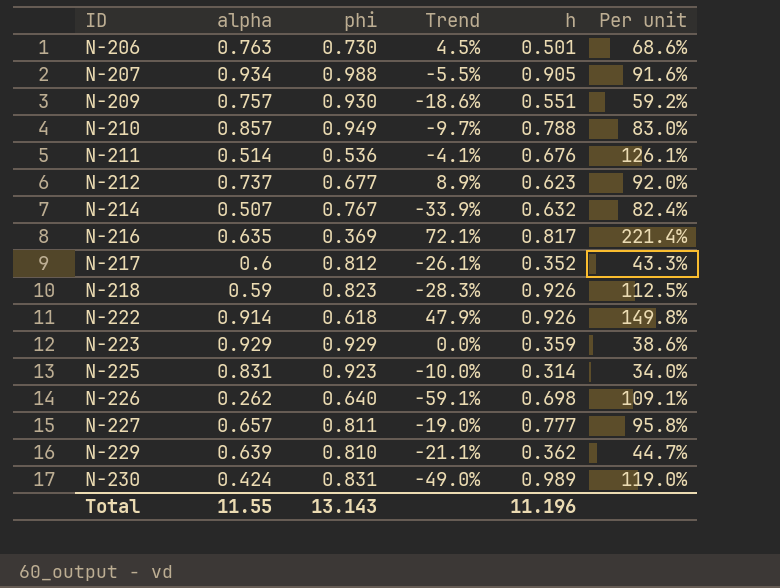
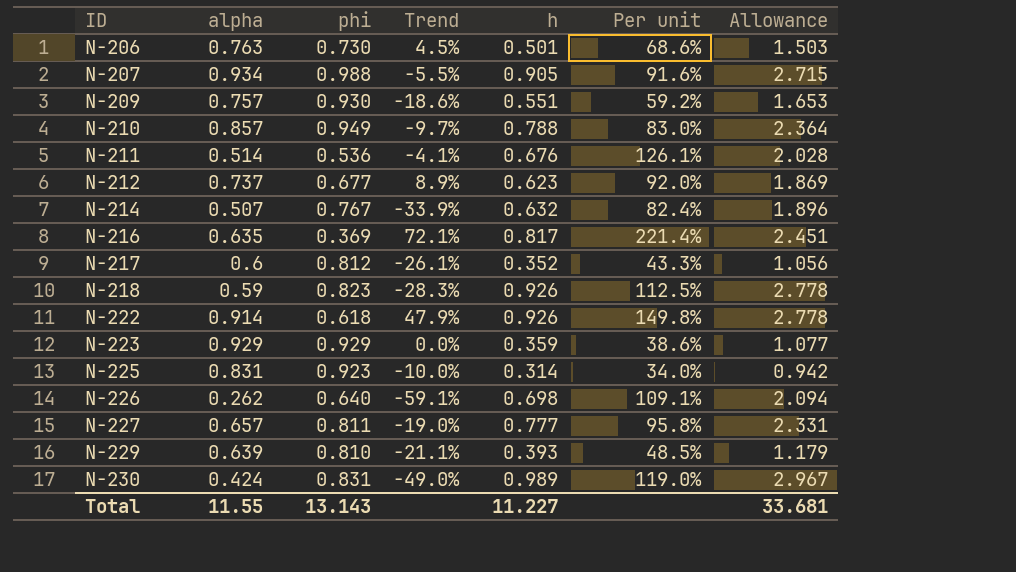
column Allowance | formula: none -> [h] * 3
N-229 | h: 0.362 -> 0.393
N-229 | Per unit: 44.7% -> 48.5%
Total | h: 11.196 -> 11.227

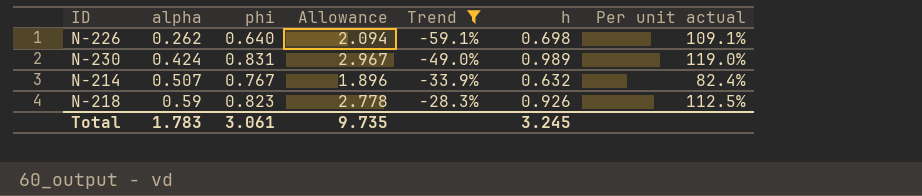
filter: none -> Trend <= -28.3%
row order: ID ascending -> alpha ascending
column Allowance | position: 7 -> 4
column name: Per unit -> Per unit actual
Total | alpha: 11.55 -> 1.783
Total | phi: 13.143 -> 3.061
Total | Allowance: 33.681 -> 9.735
Total | h: 11.227 -> 3.245

